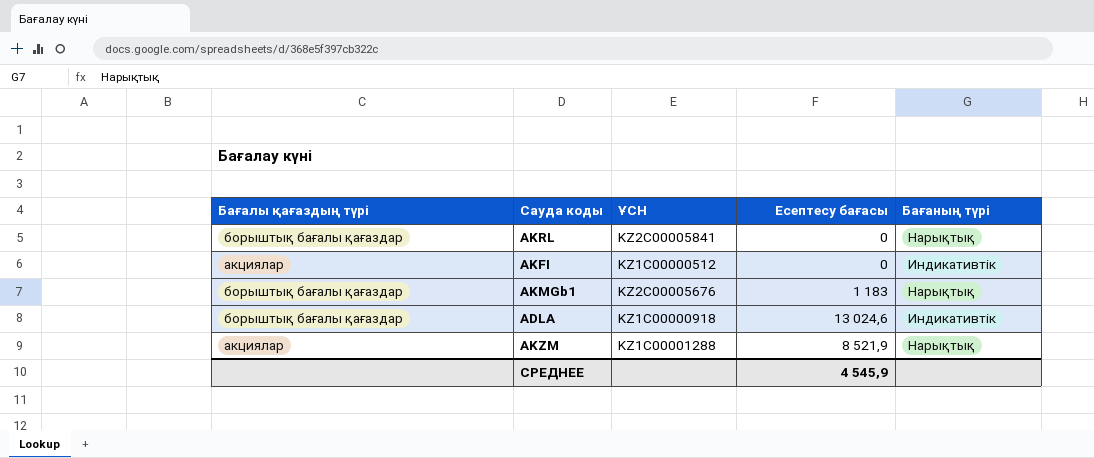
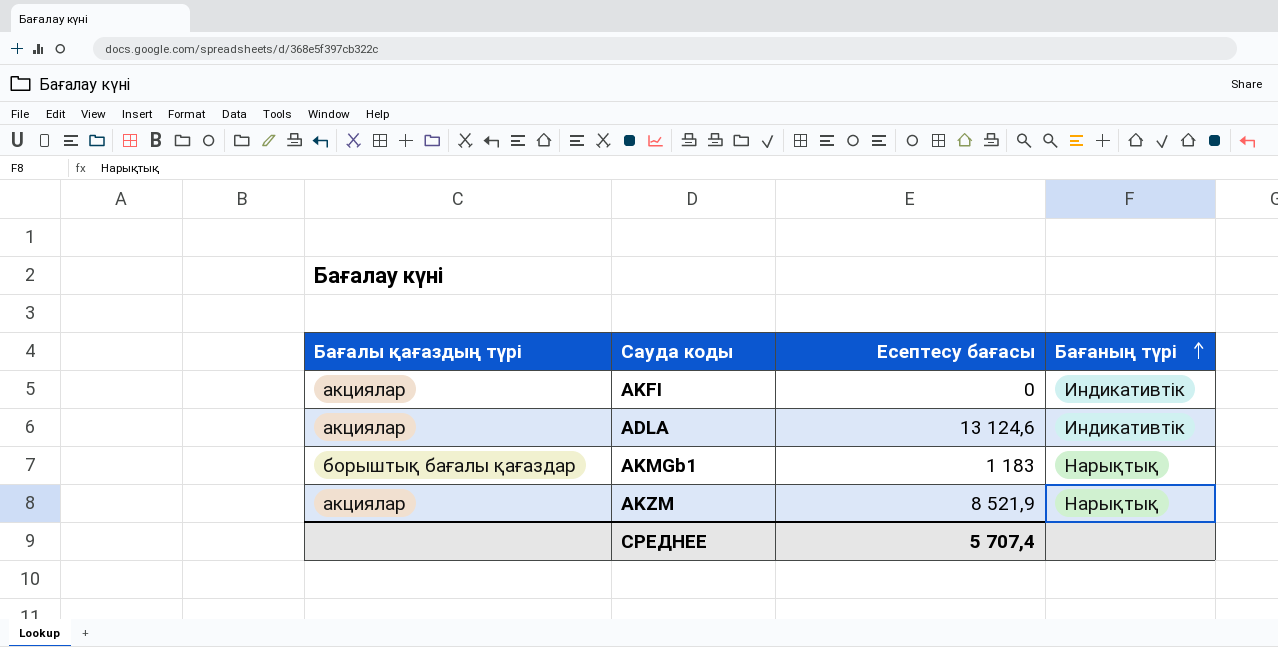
row order: none -> Бағаның түрі ascending
column ҰСН | position: 3 -> none
row AKRL: борыштық бағалы қағаздар | KZ2C00005841 | 0 | Нарықтық -> none
ADLA | Бағалы қағаздың түрі: борыштық бағалы қағаздар -> акциялар
ADLA | Есептесу бағасы: 13 024,6 -> 13 124,6
СРЕДНЕЕ | Есептесу бағасы: 4 545,9 -> 5 707,4

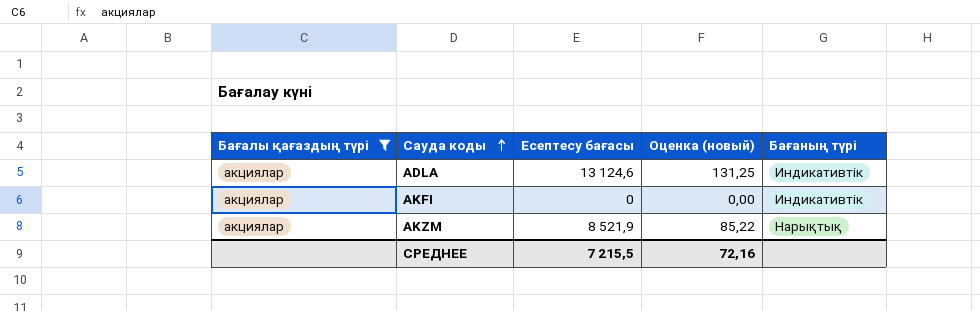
filter: none -> Бағалы қағаздың түрі = акциялар
row order: Бағаның түрі ascending -> Сауда коды ascending
column Оценка (новый) | formula: none -> [Есептесу бағасы] * 0,01
СРЕДНЕЕ | Есептесу бағасы: 5 707,4 -> 7 215,5

